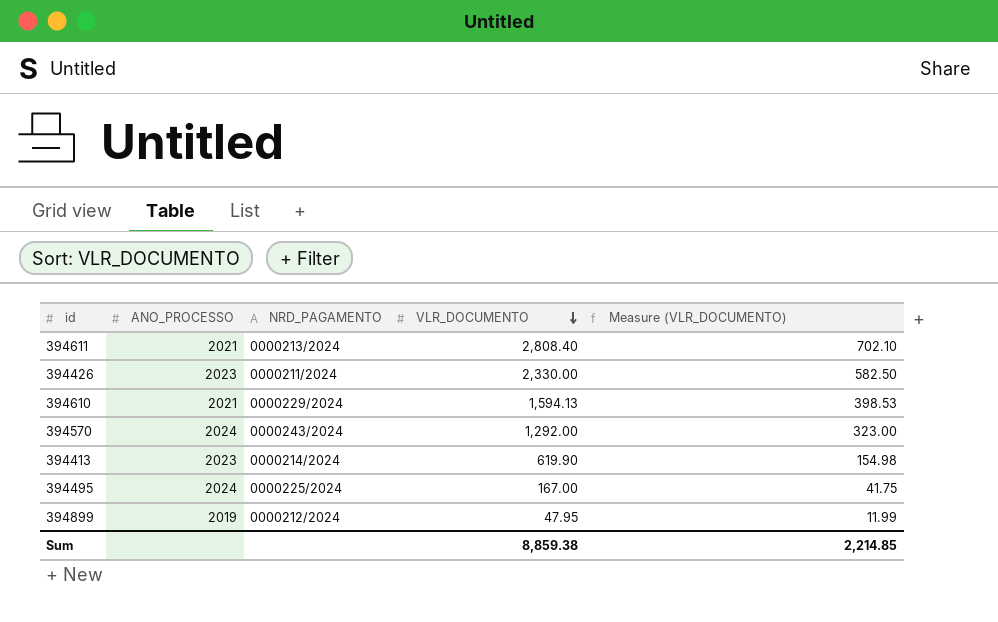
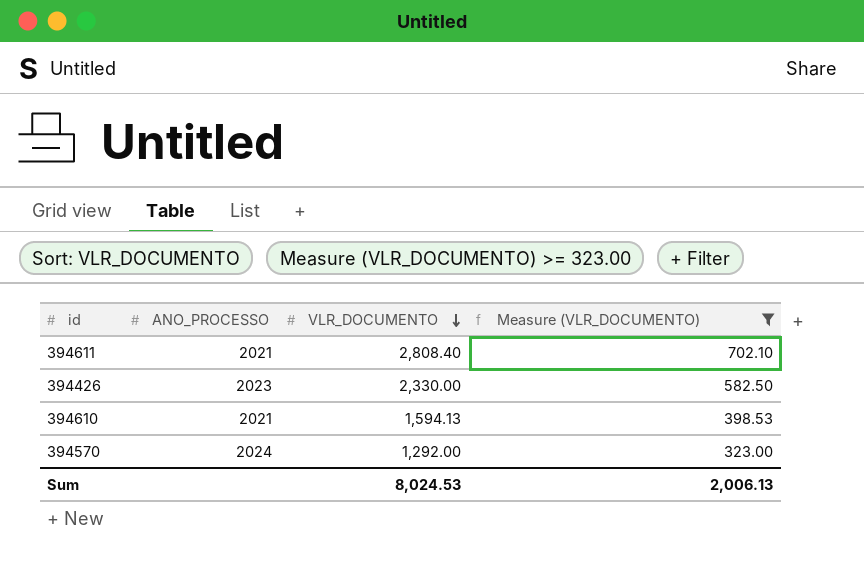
filter: none -> Measure (VLR_DOCUMENTO) >= 323.00
column NRD_PAGAMENTO | position: 3 -> none
Sum | VLR_DOCUMENTO: 8,859.38 -> 8,024.53
Sum | Measure (VLR_DOCUMENTO): 2,214.85 -> 2,006.13

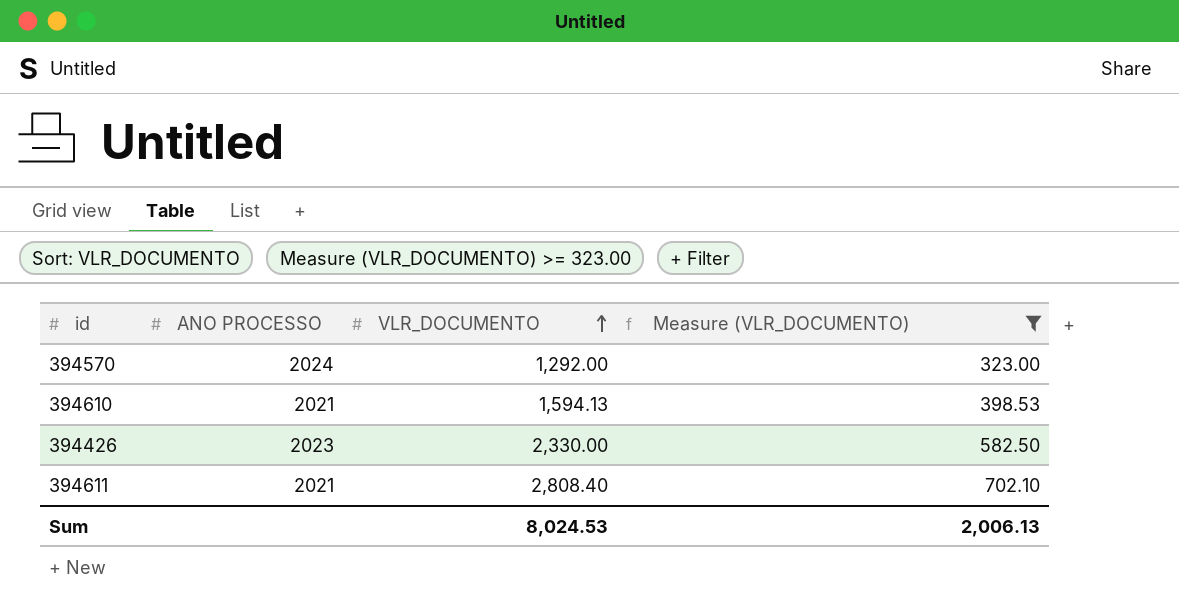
row order: VLR_DOCUMENTO descending -> VLR_DOCUMENTO ascending
column name: ANO_PROCESSO -> ANO PROCESSO

